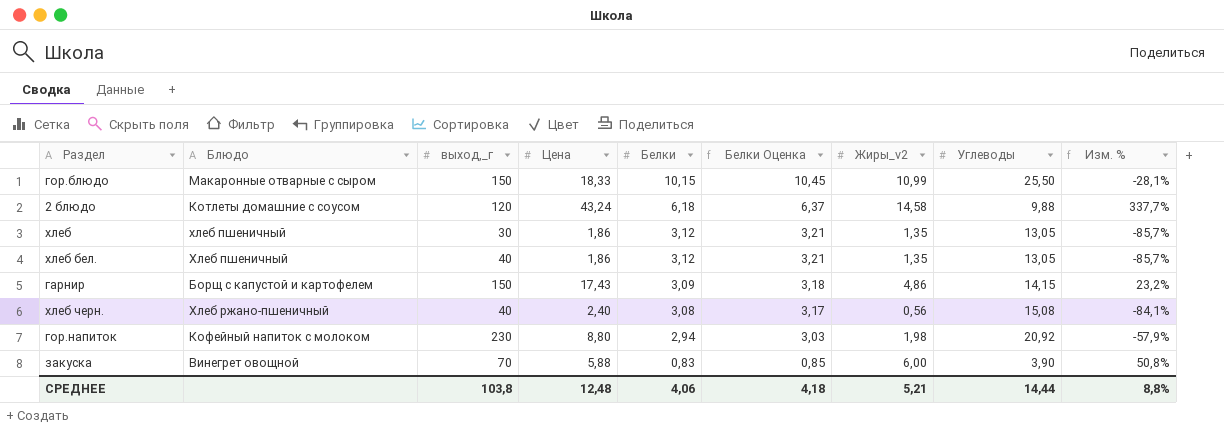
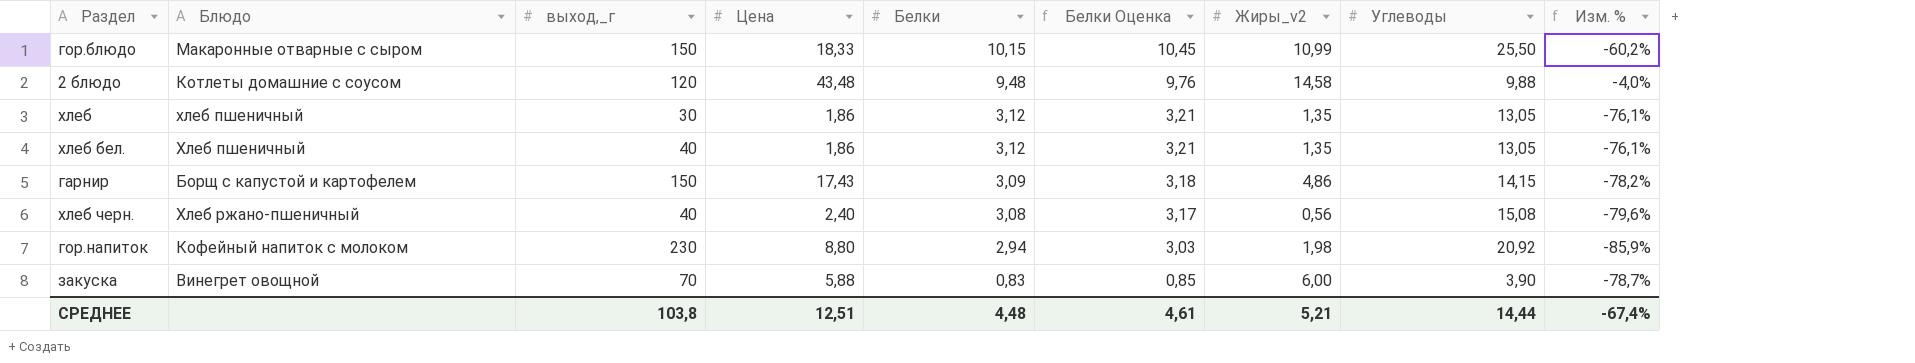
column Изм. % | formula: ([Цена] - [Углеводы]) / [Углеводы] -> ([Белки] - [Углеводы]) / [Углеводы]
2 блюдо | Цена: 43,24 -> 43,48
2 блюдо | Белки: 6,18 -> 9,48
2 блюдо | Белки Оценка: 6,37 -> 9,76
СРЕДНЕЕ | Цена: 12,48 -> 12,51
СРЕДНЕЕ | Белки: 4,06 -> 4,48
СРЕДНЕЕ | Белки Оценка: 4,18 -> 4,61
СРЕДНЕЕ | Изм. %: 8,8% -> -67,4%

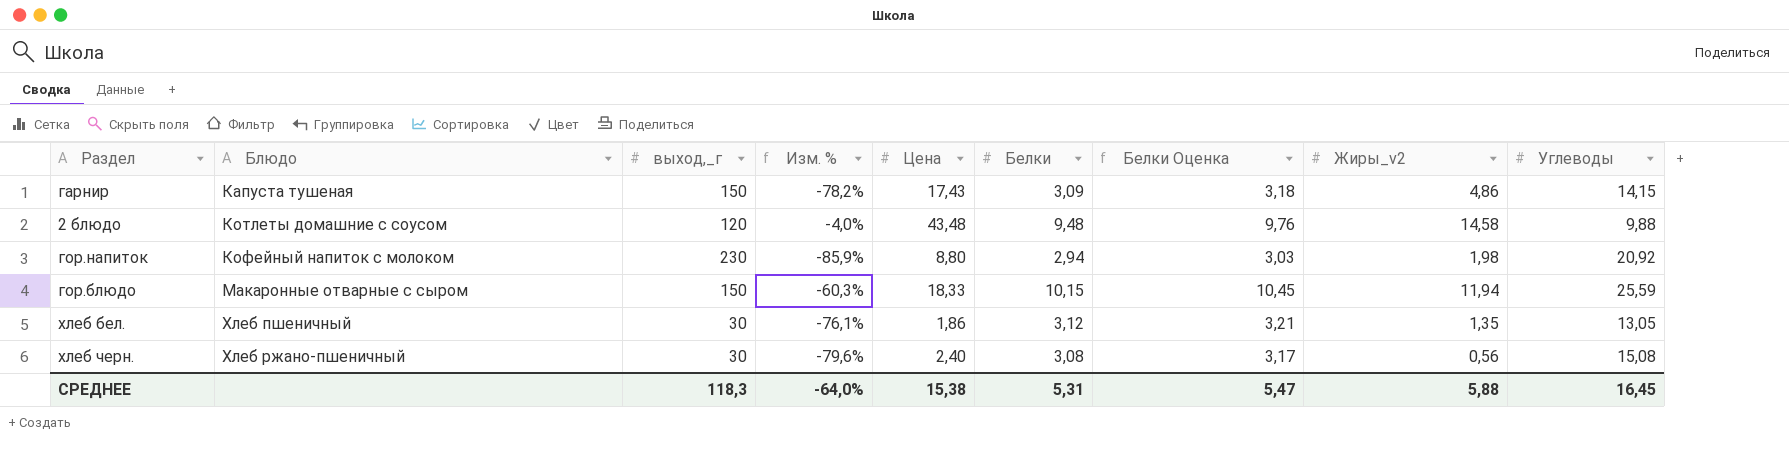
row order: Белки descending -> Блюдо ascending
column Изм. % | position: 9 -> 4
row хлеб: хлеб пшеничный | 30 | 1,86 | 3,12 | 3,21 | 1,35 | 13,05 | -76,1% -> none
row закуска: Винегрет овощной | 70 | 5,88 | 0,83 | 0,85 | 6,00 | 3,90 | -78,7% -> none
гарнир | Блюдо: Борщ с капустой и картофелем -> Капуста тушеная
гор.блюдо | Изм. %: -60,2% -> -60,3%
гор.блюдо | Жиры_v2: 10,99 -> 11,94
гор.блюдо | Углеводы: 25,50 -> 25,59
хлеб бел. | выход,_г: 40 -> 30
хлеб черн. | выход,_г: 40 -> 30
СРЕДНЕЕ | выход,_г: 103,8 -> 118,3
СРЕДНЕЕ | Изм. %: -67,4% -> -64,0%
СРЕДНЕЕ | Цена: 12,51 -> 15,38
СРЕДНЕЕ | Белки: 4,48 -> 5,31
СРЕДНЕЕ | Белки Оценка: 4,61 -> 5,47
СРЕДНЕЕ | Жиры_v2: 5,21 -> 5,88
СРЕДНЕЕ | Углеводы: 14,44 -> 16,45

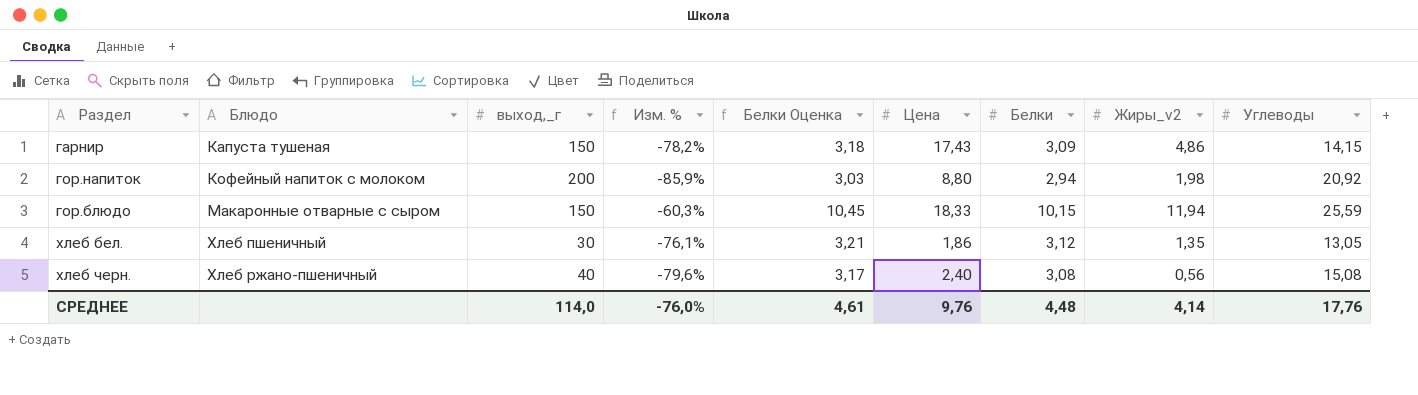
column Белки Оценка | position: 7 -> 5
row 2 блюдо: Котлеты домашние с соусом | 120 | -4,0% | 43,48 | 9,48 | 9,76 | 14,58 | 9,88 -> none
гор.напиток | выход,_г: 230 -> 200
хлеб черн. | выход,_г: 30 -> 40
СРЕДНЕЕ | выход,_г: 118,3 -> 114,0
СРЕДНЕЕ | Изм. %: -64,0% -> -76,0%
СРЕДНЕЕ | Белки Оценка: 5,47 -> 4,61
СРЕДНЕЕ | Цена: 15,38 -> 9,76
СРЕДНЕЕ | Белки: 5,31 -> 4,48
СРЕДНЕЕ | Жиры_v2: 5,88 -> 4,14
СРЕДНЕЕ | Углеводы: 16,45 -> 17,76

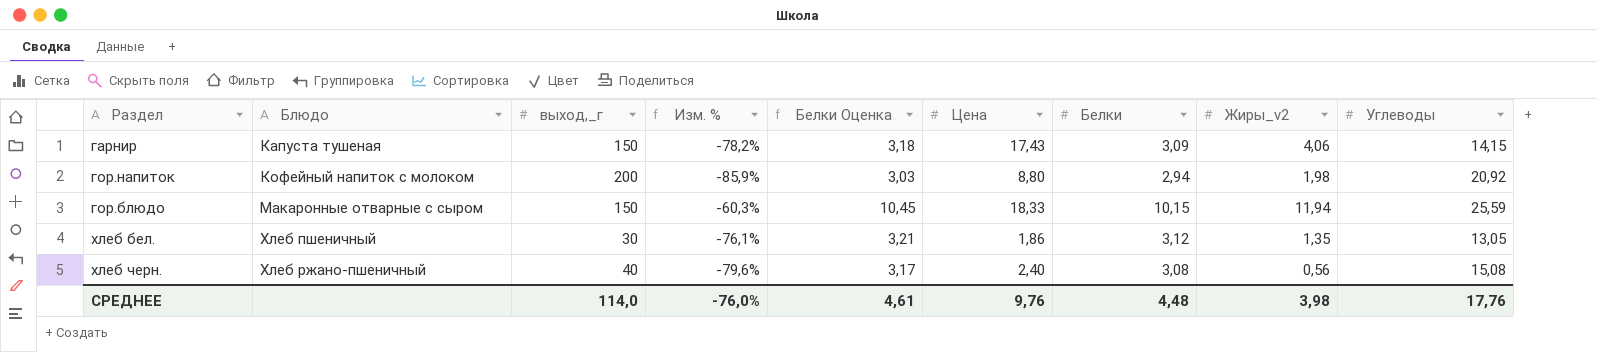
гарнир | Жиры_v2: 4,86 -> 4,06
СРЕДНЕЕ | Жиры_v2: 4,14 -> 3,98

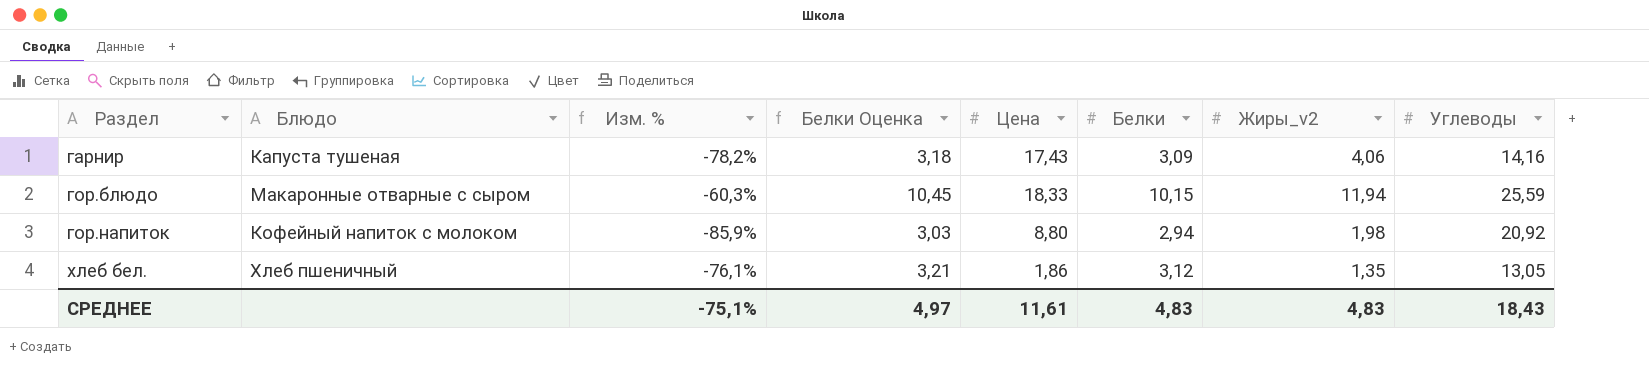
row order: Блюдо ascending -> Раздел ascending
column выход,_г | position: 3 -> none
row хлеб черн.: Хлеб ржано-пшеничный | 40 | -79,6% | 3,17 | 2,40 | 3,08 | 0,56 | 15,08 -> none
гарнир | Углеводы: 14,15 -> 14,16
СРЕДНЕЕ | Изм. %: -76,0% -> -75,1%
СРЕДНЕЕ | Белки Оценка: 4,61 -> 4,97
СРЕДНЕЕ | Цена: 9,76 -> 11,61
СРЕДНЕЕ | Белки: 4,48 -> 4,83
СРЕДНЕЕ | Жиры_v2: 3,98 -> 4,83
СРЕДНЕЕ | Углеводы: 17,76 -> 18,43

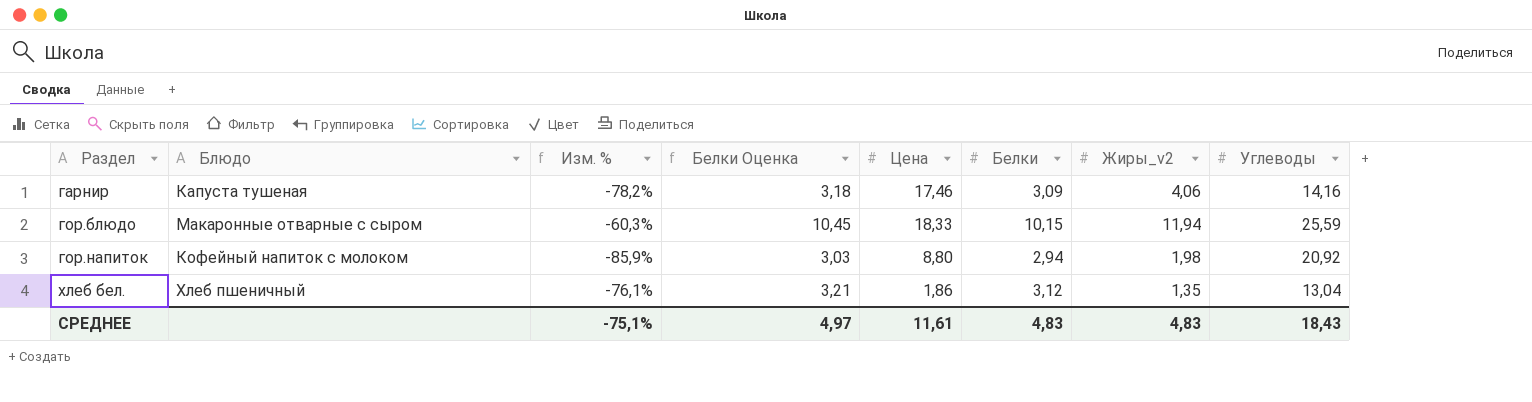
гарнир | Цена: 17,43 -> 17,46
хлеб бел. | Углеводы: 13,05 -> 13,04

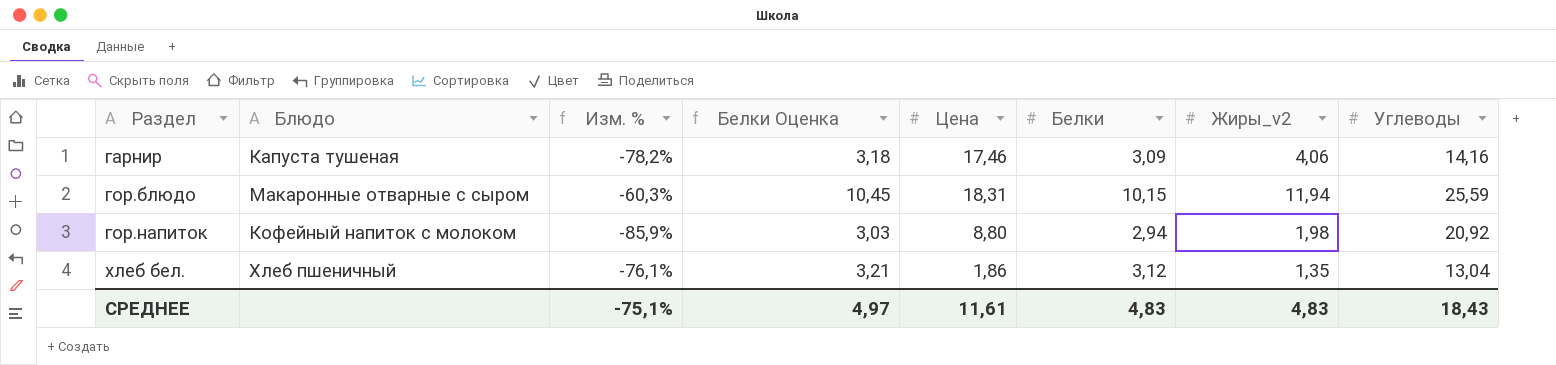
гор.блюдо | Цена: 18,33 -> 18,31

